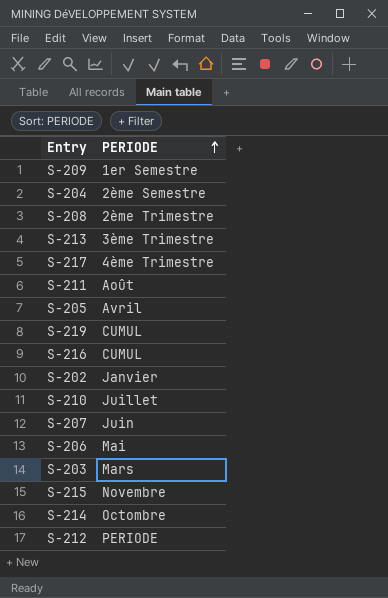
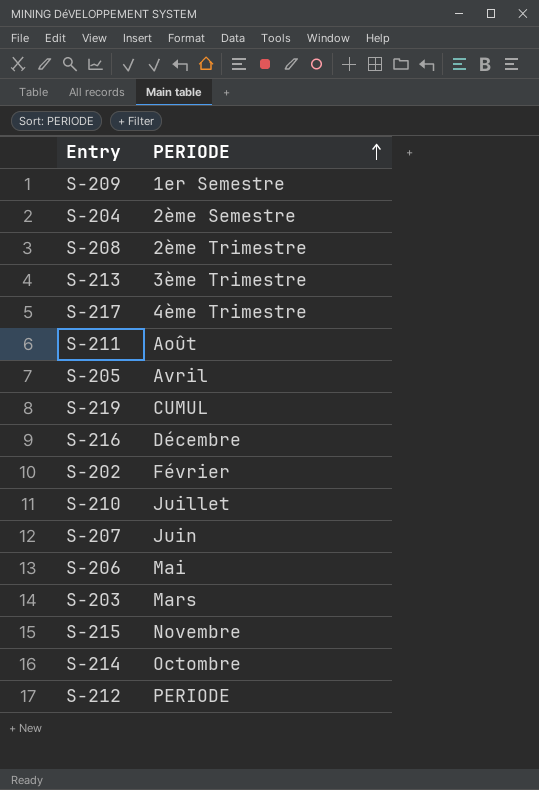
S-216 | PERIODE: CUMUL -> Décembre
S-202 | PERIODE: Janvier -> Février

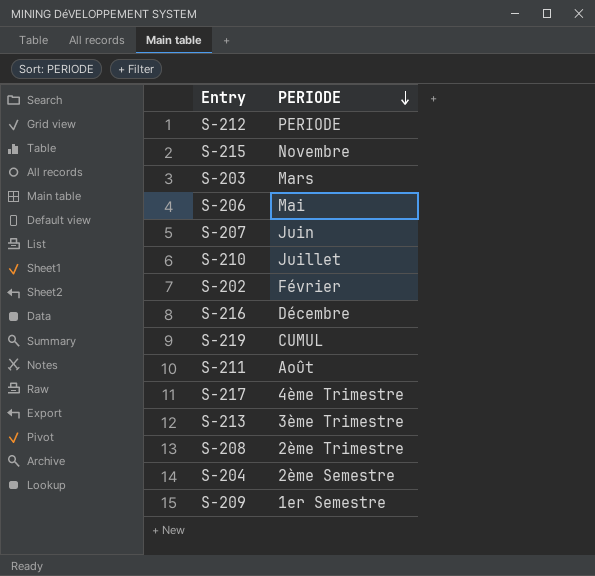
row order: PERIODE ascending -> PERIODE descending
row S-205: Avril -> none
row S-214: Octombre -> none

